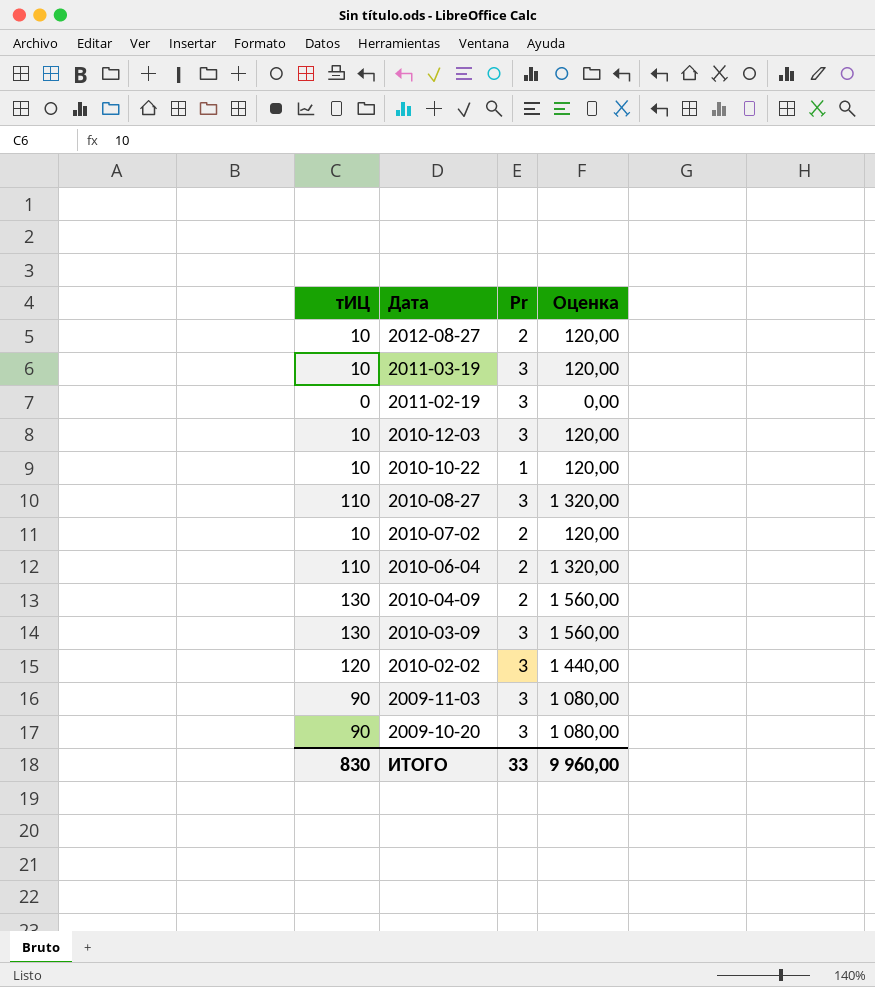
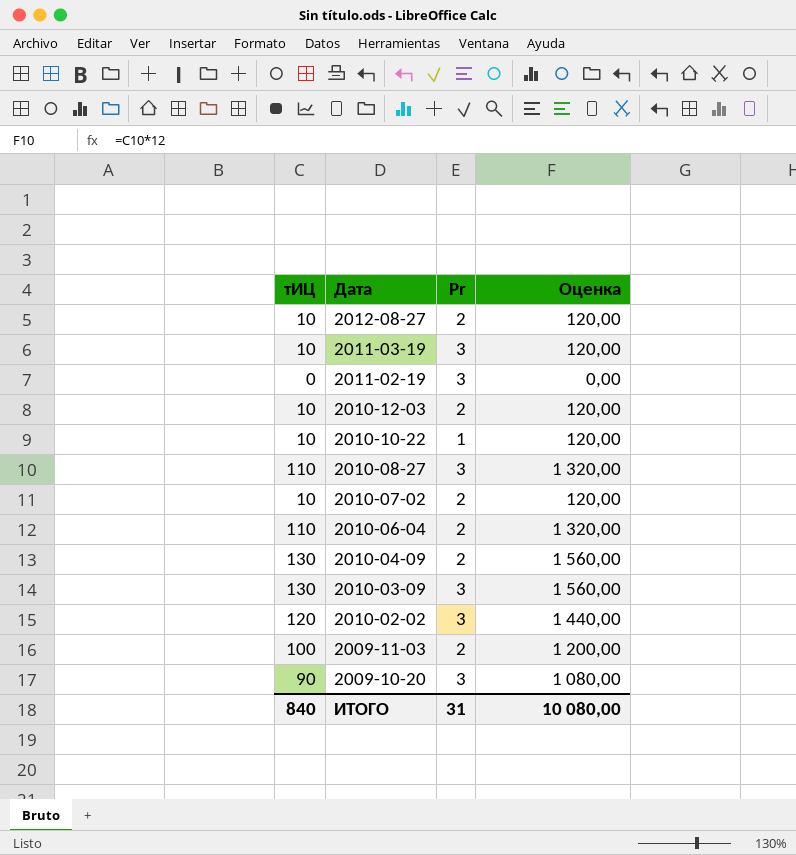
2010-12-03 | Pr: 3 -> 2
2009-11-03 | тИЦ: 90 -> 100
2009-11-03 | Pr: 3 -> 2
2009-11-03 | Оценка: 1 080,00 -> 1 200,00
ИТОГО | тИЦ: 830 -> 840
ИТОГО | Pr: 33 -> 31
ИТОГО | Оценка: 9 960,00 -> 10 080,00

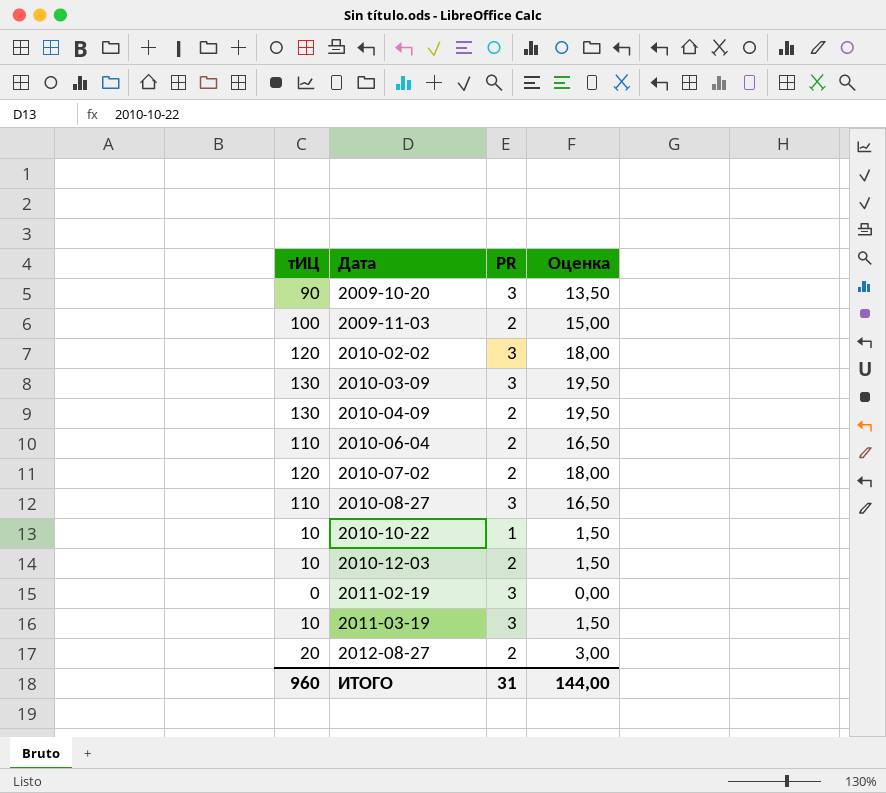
row order: Дата descending -> Дата ascending
column name: Pr -> PR
column Оценка | formula: [тИЦ] * 12 -> [тИЦ] * 0,15
2010-07-02 | тИЦ: 10 -> 120
2012-08-27 | тИЦ: 10 -> 20
ИТОГО | тИЦ: 840 -> 960
ИТОГО | Оценка: 10 080,00 -> 144,00

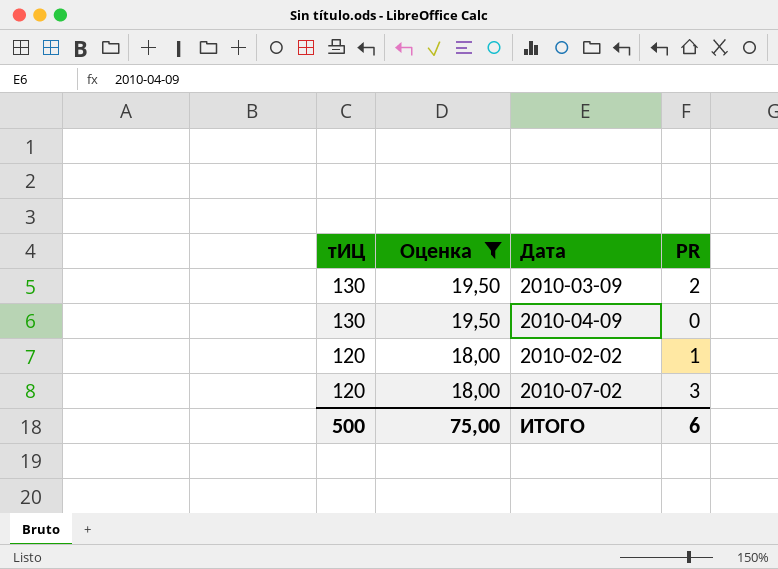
filter: none -> Оценка >= 18,00
row order: Дата ascending -> тИЦ descending
column Оценка | position: 4 -> 2
2010-03-09 | PR: 3 -> 2
2010-04-09 | PR: 2 -> 0
2010-02-02 | PR: 3 -> 1
2010-07-02 | PR: 2 -> 3
ИТОГО | тИЦ: 960 -> 500
ИТОГО | Оценка: 144,00 -> 75,00
ИТОГО | PR: 31 -> 6

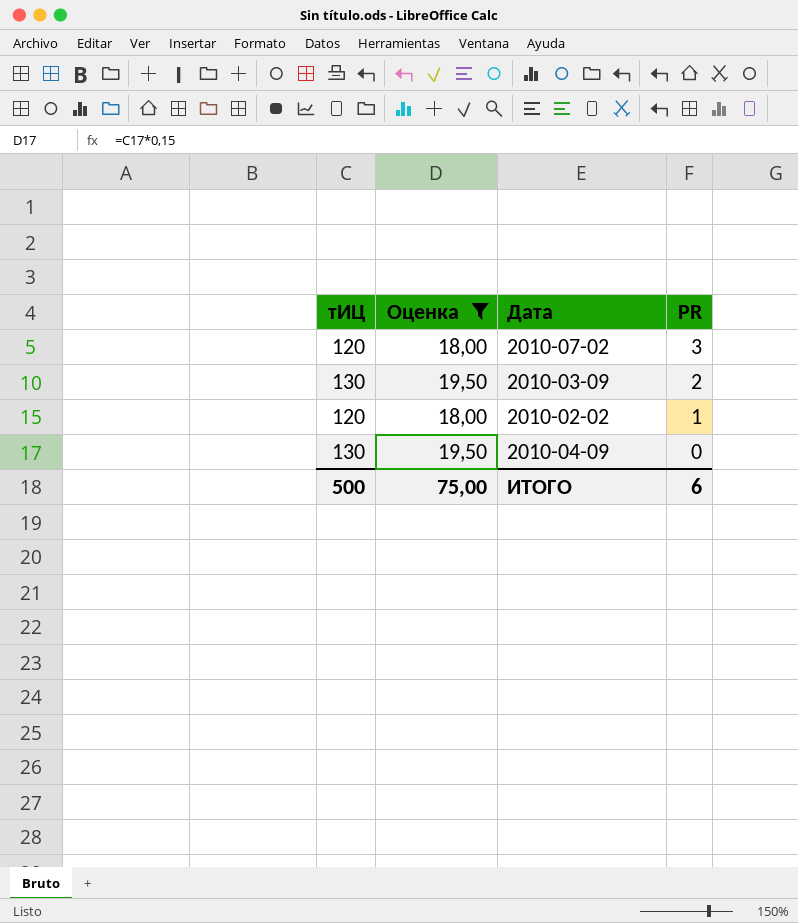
row order: тИЦ descending -> PR descending

